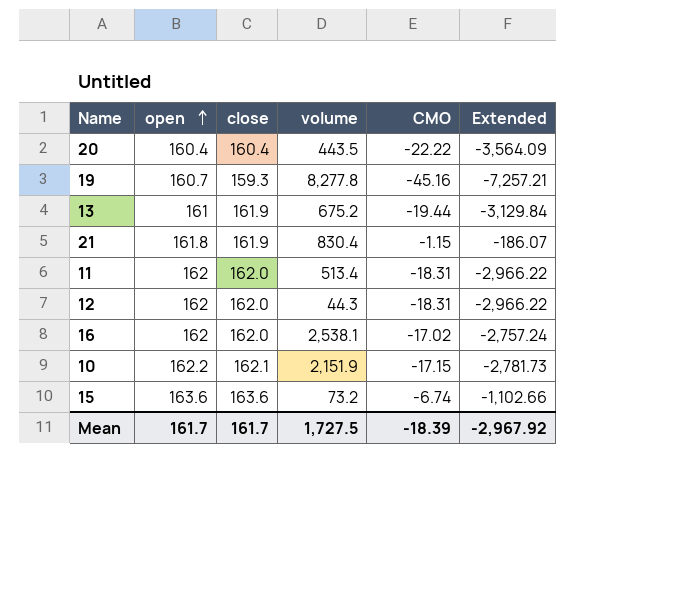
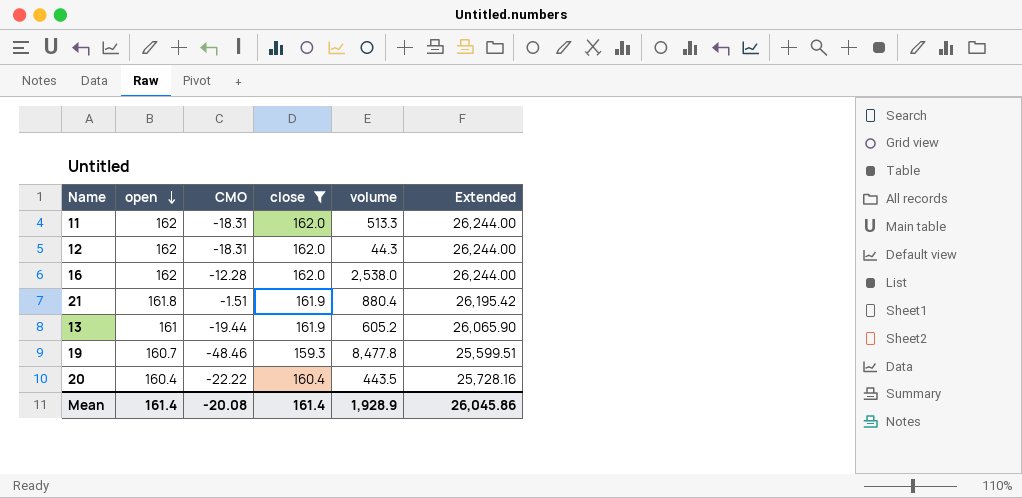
filter: none -> close <= 162.0
row order: open ascending -> open descending
column CMO | position: 5 -> 3
column Extended | formula: [open] * [CMO] -> [open] * [close]
11 | volume: 513.4 -> 513.3
16 | CMO: -17.02 -> -12.28
16 | volume: 2,538.1 -> 2,538.0
21 | CMO: -1.15 -> -1.51
21 | volume: 830.4 -> 880.4
13 | volume: 675.2 -> 605.2
19 | CMO: -45.16 -> -48.46
19 | volume: 8,277.8 -> 8,477.8
Mean | open: 161.7 -> 161.4
Mean | CMO: -18.39 -> -20.08
Mean | close: 161.7 -> 161.4
Mean | volume: 1,727.5 -> 1,928.9
Mean | Extended: -2,967.92 -> 26,045.86

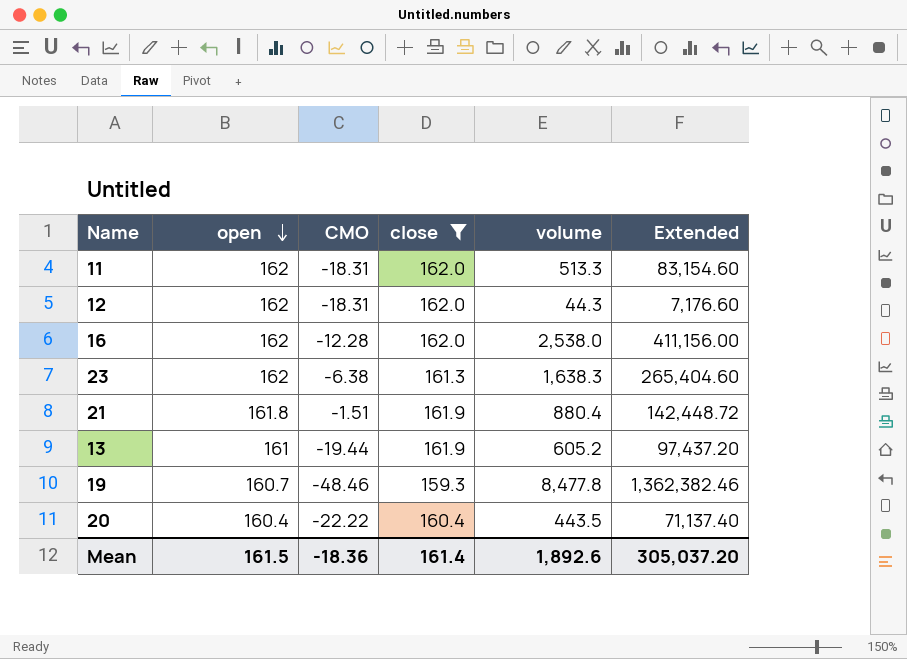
column Extended | formula: [open] * [close] -> [open] * [volume]
row 23: none -> 162 | -6.38 | 161.3 | 1,638.3 | 265,404.60
Mean | open: 161.4 -> 161.5
Mean | CMO: -20.08 -> -18.36
Mean | volume: 1,928.9 -> 1,892.6
Mean | Extended: 26,045.86 -> 305,037.20

